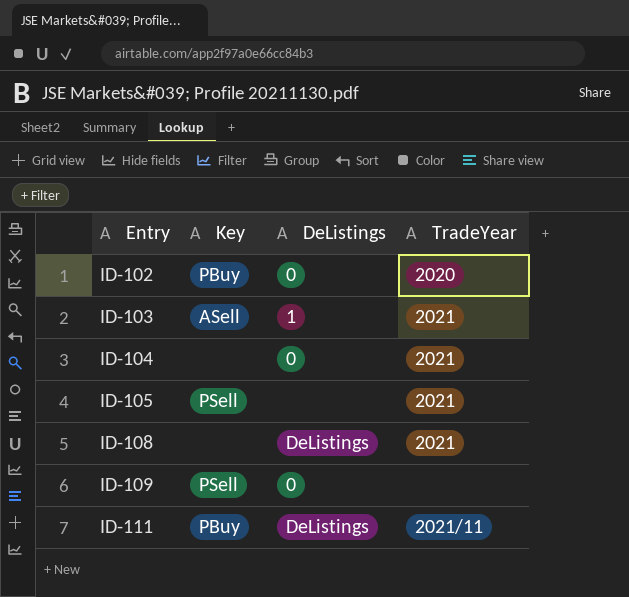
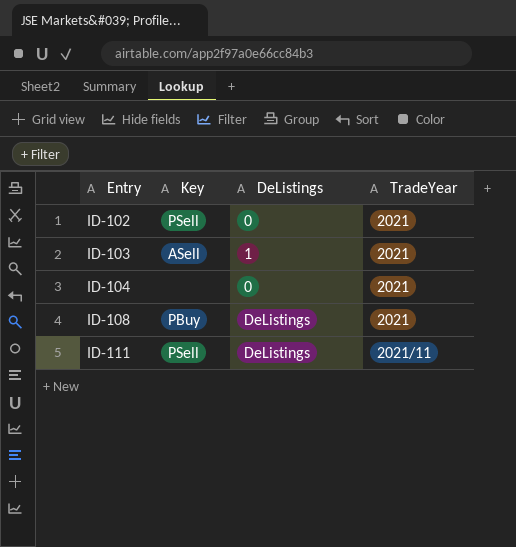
row ID-105: PSell | none | 2021 -> none
row ID-109: PSell | 0 | none -> none
ID-102 | Key: PBuy -> PSell
ID-102 | TradeYear: 2020 -> 2021
ID-108 | Key: none -> PBuy
ID-111 | Key: PBuy -> PSell

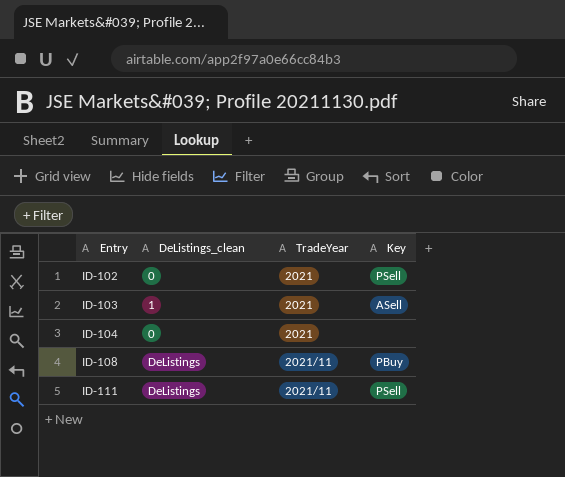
column name: DeListings -> DeListings_clean
column Key | position: 2 -> 4
ID-108 | TradeYear: 2021 -> 2021/11

